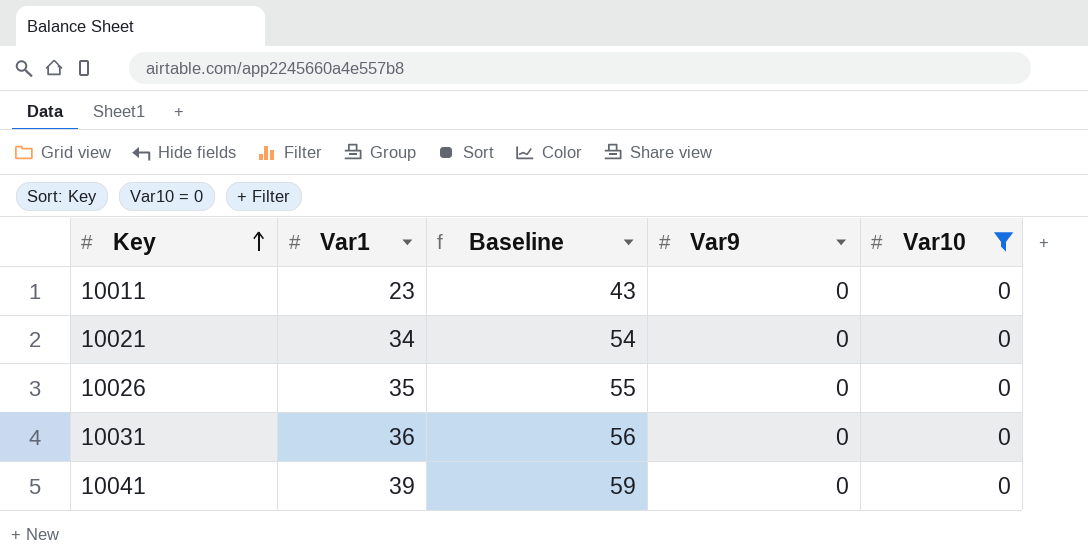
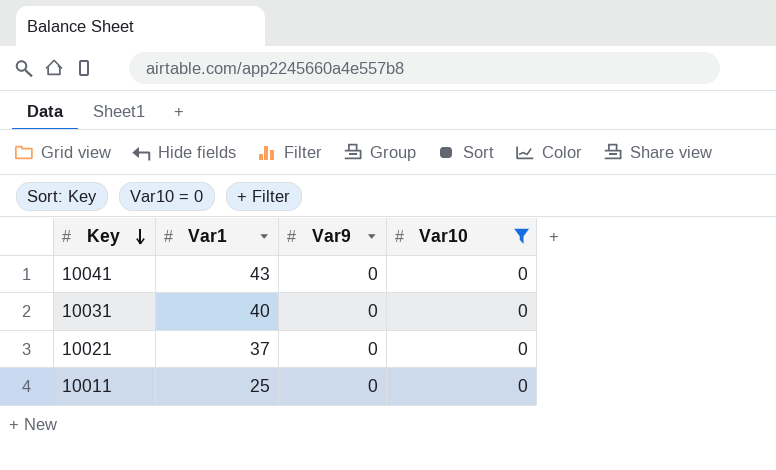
row order: Key ascending -> Key descending
column Baseline | formula: [Var1] + 20 -> none
row 10026: 35 | 55 | 0 | 0 -> none
10041 | Var1: 39 -> 43
10031 | Var1: 36 -> 40
10021 | Var1: 34 -> 37
10011 | Var1: 23 -> 25

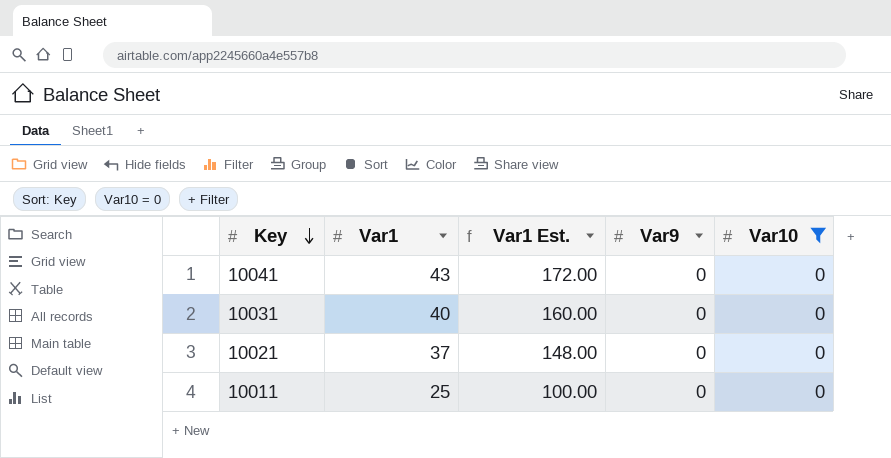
column Var1 Est. | formula: none -> [Var1] * 4

